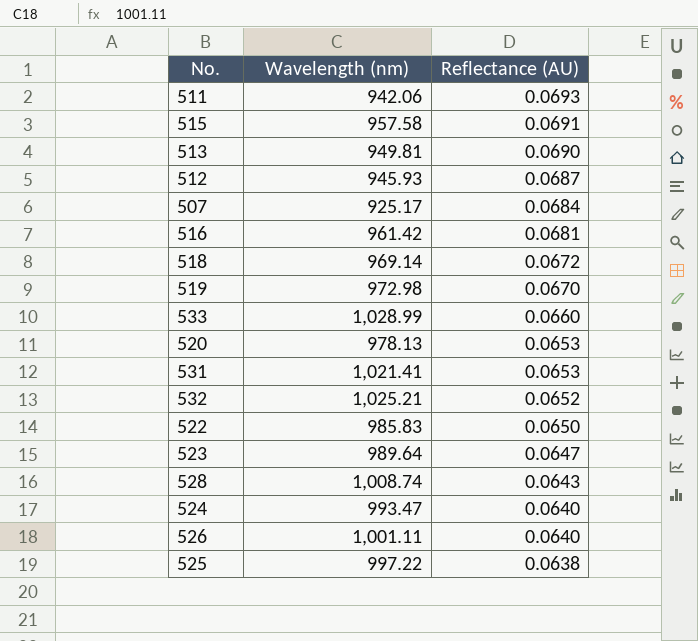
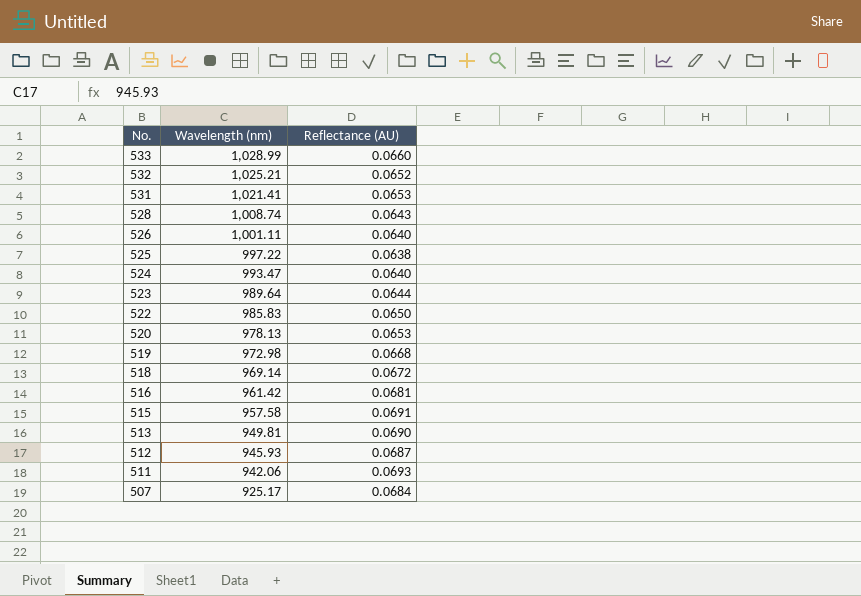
row order: Reflectance (AU) descending -> No. descending
523 | Reflectance (AU): 0.0647 -> 0.0644
519 | Reflectance (AU): 0.0670 -> 0.0668

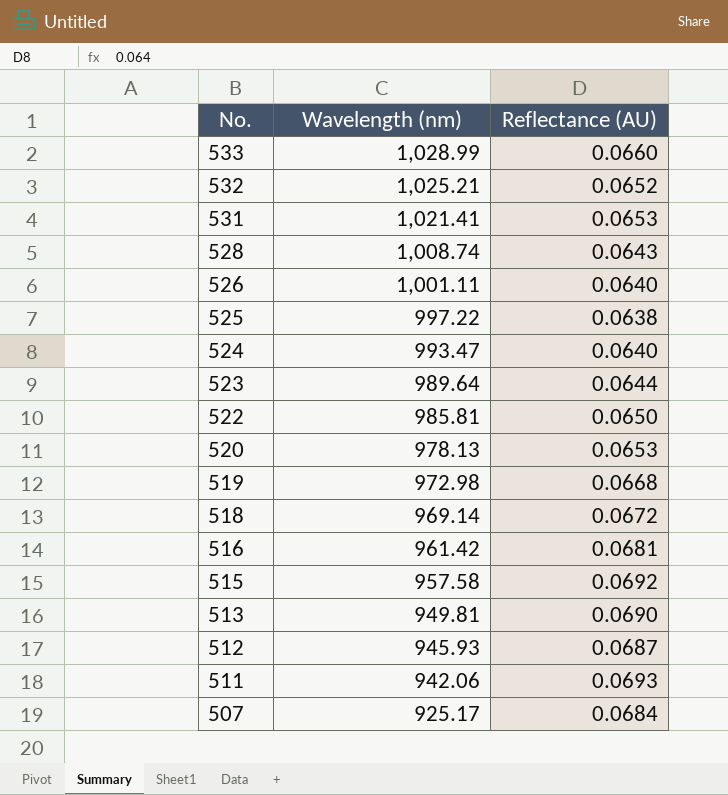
522 | Wavelength (nm): 985.83 -> 985.81
515 | Reflectance (AU): 0.0691 -> 0.0692

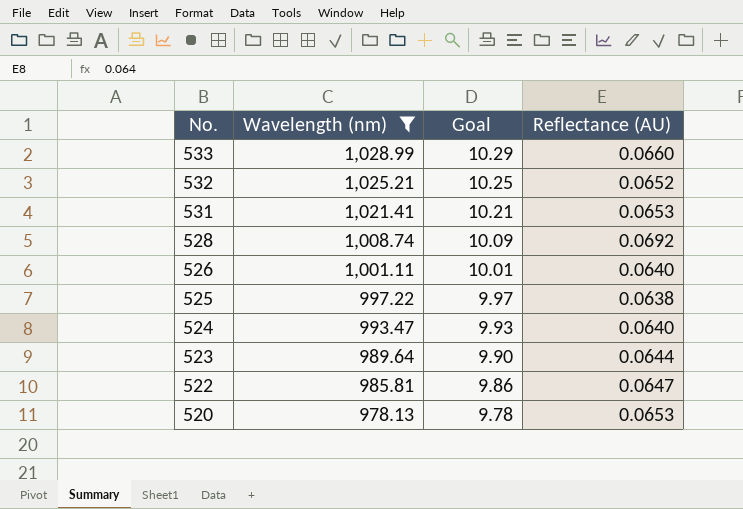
filter: none -> Wavelength (nm) >= 978.13
column Goal | formula: none -> [Wavelength (nm)] * 0.01
528 | Reflectance (AU): 0.0643 -> 0.0692
522 | Reflectance (AU): 0.0650 -> 0.0647

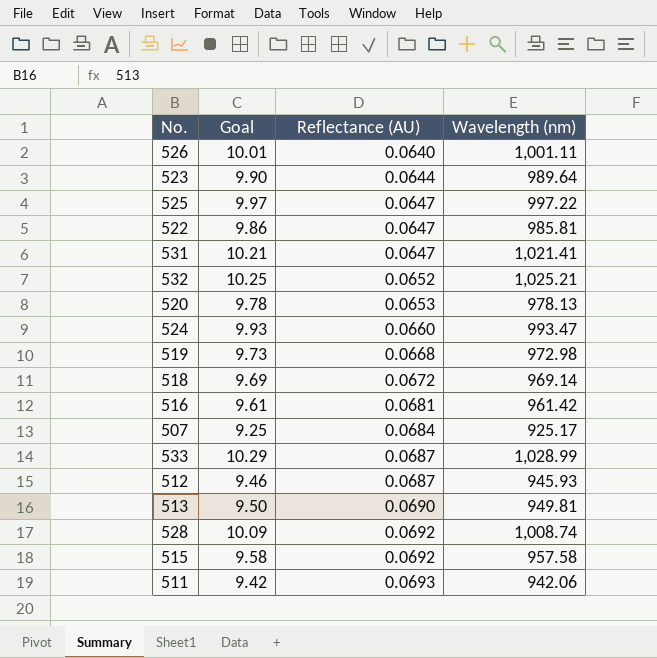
filter: Wavelength (nm) >= 978.13 -> none
row order: No. descending -> Reflectance (AU) ascending
column Wavelength (nm) | position: 2 -> 4
525 | Reflectance (AU): 0.0638 -> 0.0647
531 | Reflectance (AU): 0.0653 -> 0.0647
524 | Reflectance (AU): 0.0640 -> 0.0660
533 | Reflectance (AU): 0.0660 -> 0.0687

